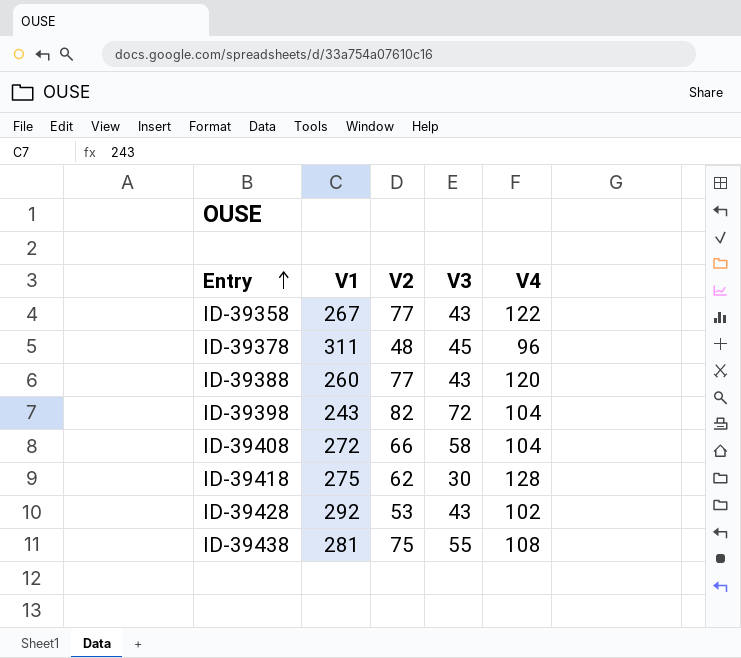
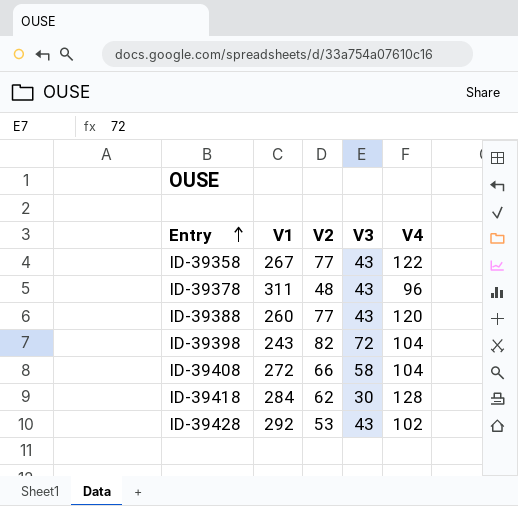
row ID-39438: 281 | 75 | 55 | 108 -> none
ID-39378 | V3: 45 -> 43
ID-39418 | V1: 275 -> 284

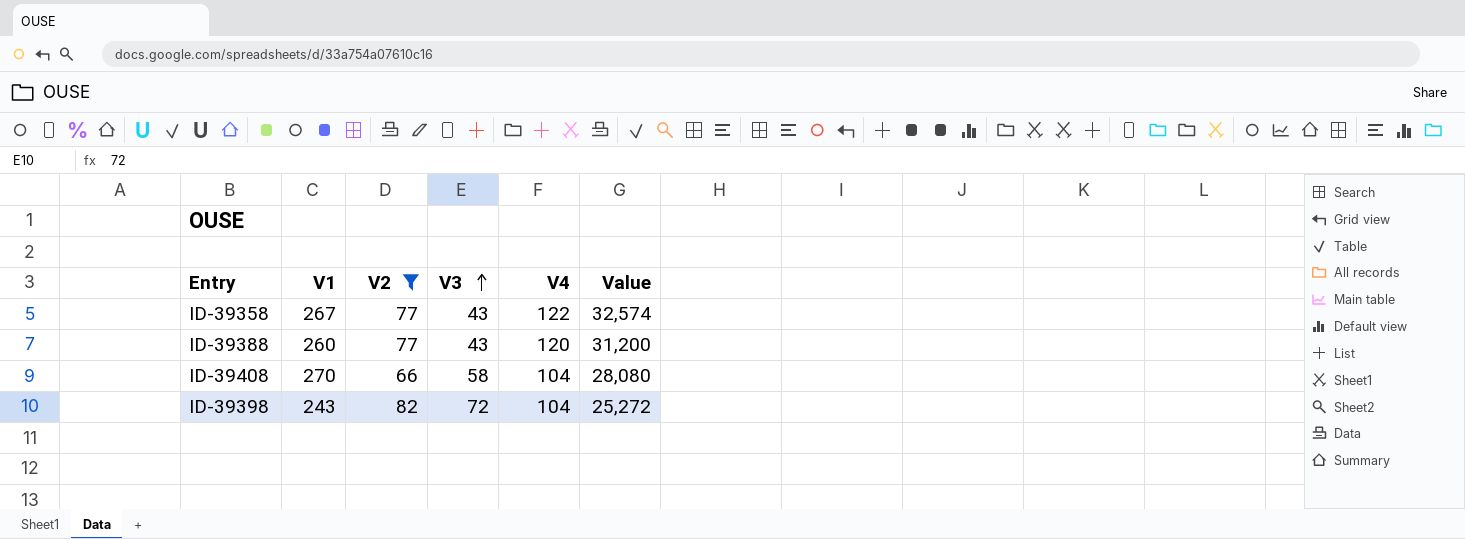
filter: none -> V2 >= 66
row order: Entry ascending -> V3 ascending
column Value | formula: none -> [V1] * [V4]
ID-39408 | V1: 272 -> 270

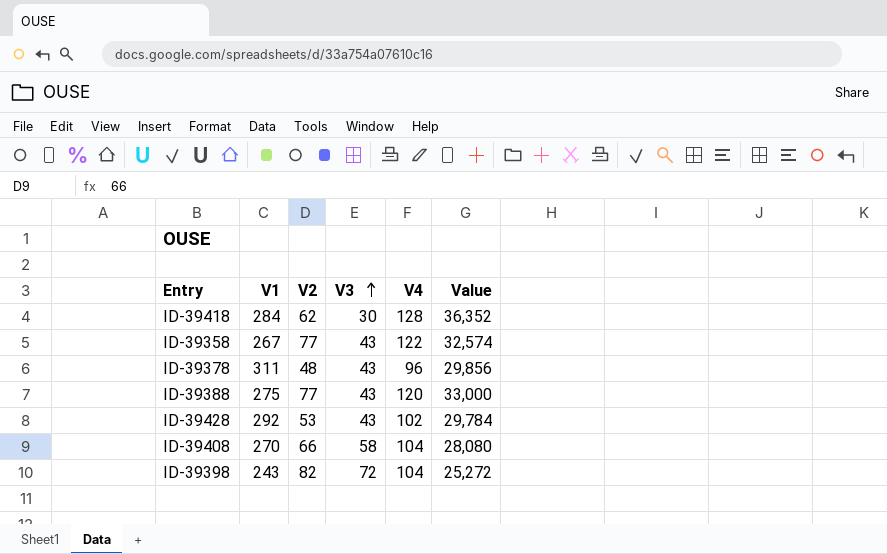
filter: V2 >= 66 -> none
ID-39388 | V1: 260 -> 275
ID-39388 | Value: 31,200 -> 33,000

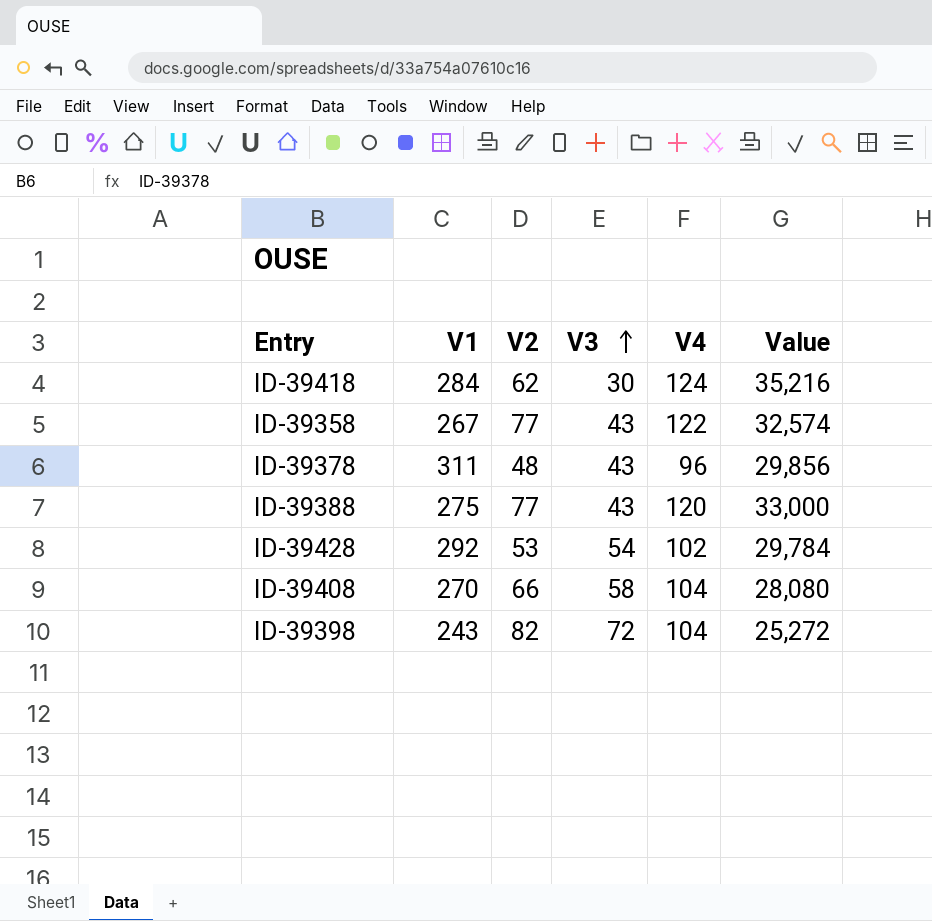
ID-39418 | V4: 128 -> 124
ID-39418 | Value: 36,352 -> 35,216
ID-39428 | V3: 43 -> 54

